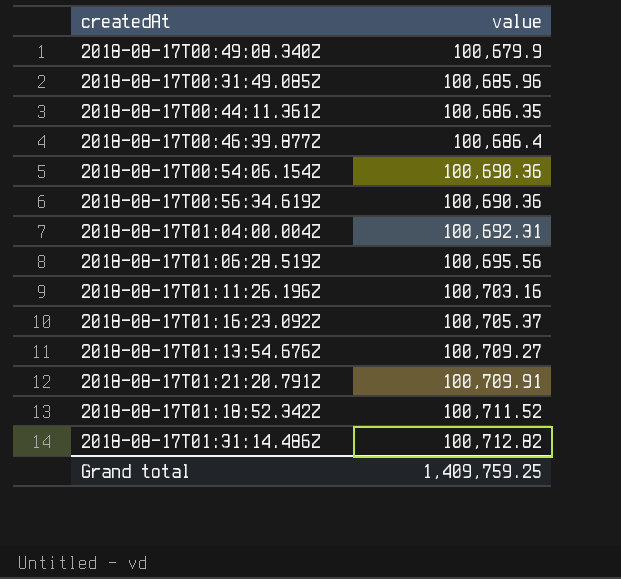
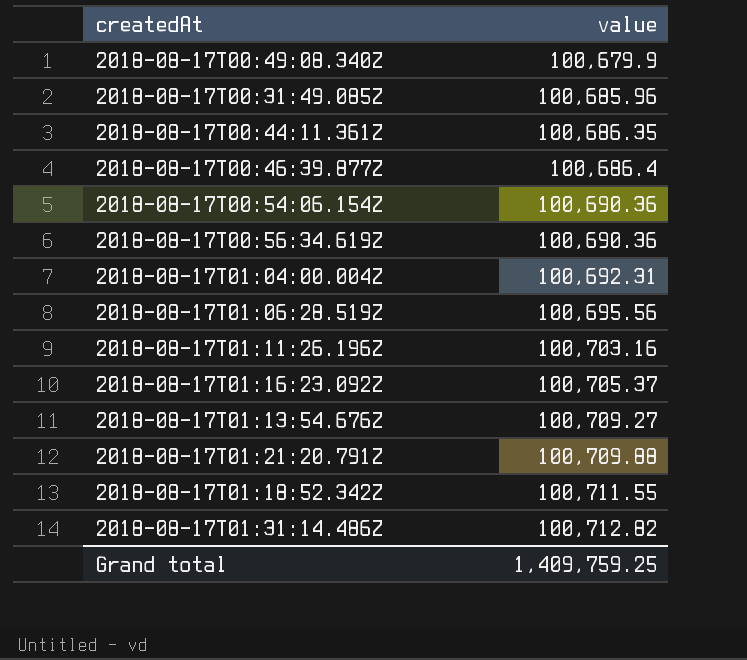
2018-08-17T01:21:20.791Z | value: 100,709.91 -> 100,709.88
2018-08-17T01:18:52.342Z | value: 100,711.52 -> 100,711.55

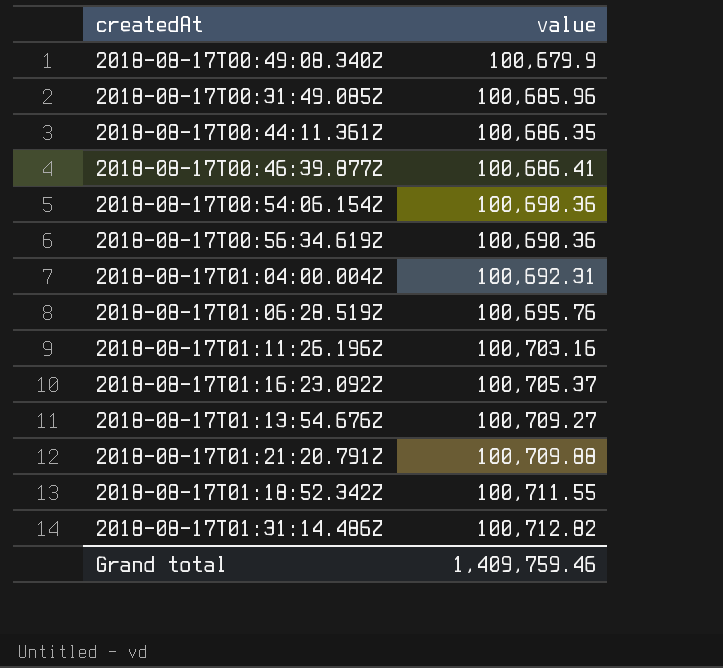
2018-08-17T00:46:39.877Z | value: 100,686.4 -> 100,686.41
2018-08-17T01:06:28.519Z | value: 100,695.56 -> 100,695.76
Grand total | value: 1,409,759.25 -> 1,409,759.46

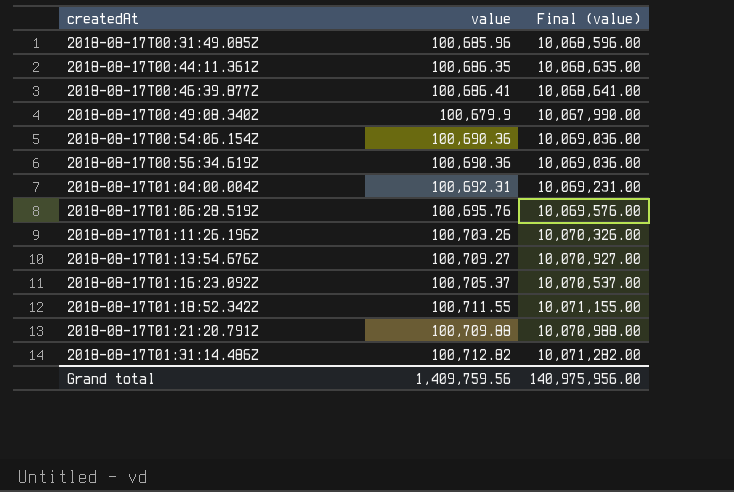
row order: value ascending -> createdAt ascending
column Final (value) | formula: none -> [value] * 100
2018-08-17T01:11:26.196Z | value: 100,703.16 -> 100,703.26
Grand total | value: 1,409,759.46 -> 1,409,759.56

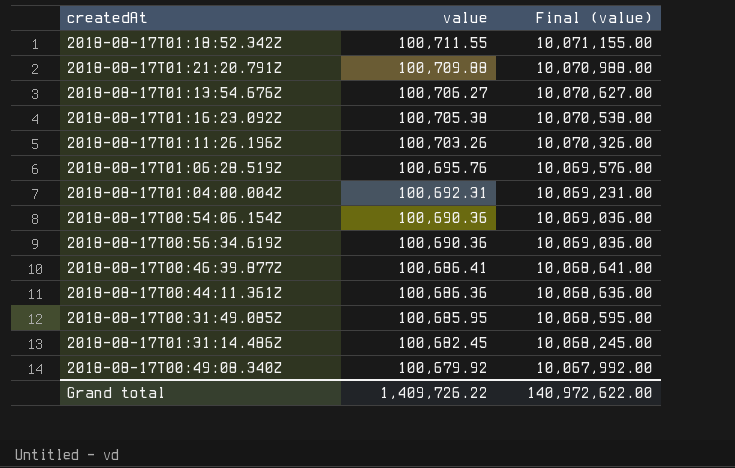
row order: createdAt ascending -> value descending
2018-08-17T01:13:54.676Z | value: 100,709.27 -> 100,706.27
2018-08-17T01:13:54.676Z | Final (value): 10,070,927.00 -> 10,070,627.00
2018-08-17T01:16:23.092Z | value: 100,705.37 -> 100,705.38
2018-08-17T01:16:23.092Z | Final (value): 10,070,537.00 -> 10,070,538.00
2018-08-17T00:44:11.361Z | value: 100,686.35 -> 100,686.36
2018-08-17T00:44:11.361Z | Final (value): 10,068,635.00 -> 10,068,636.00
2018-08-17T00:31:49.085Z | value: 100,685.96 -> 100,685.95
2018-08-17T00:31:49.085Z | Final (value): 10,068,596.00 -> 10,068,595.00
2018-08-17T01:31:14.486Z | value: 100,712.82 -> 100,682.45
2018-08-17T01:31:14.486Z | Final (value): 10,071,282.00 -> 10,068,245.00
2018-08-17T00:49:08.340Z | value: 100,679.9 -> 100,679.92
2018-08-17T00:49:08.340Z | Final (value): 10,067,990.00 -> 10,067,992.00
Grand total | value: 1,409,759.56 -> 1,409,726.22
Grand total | Final (value): 140,975,956.00 -> 140,972,622.00

